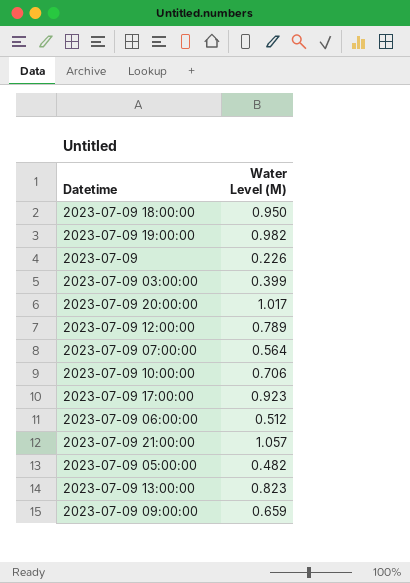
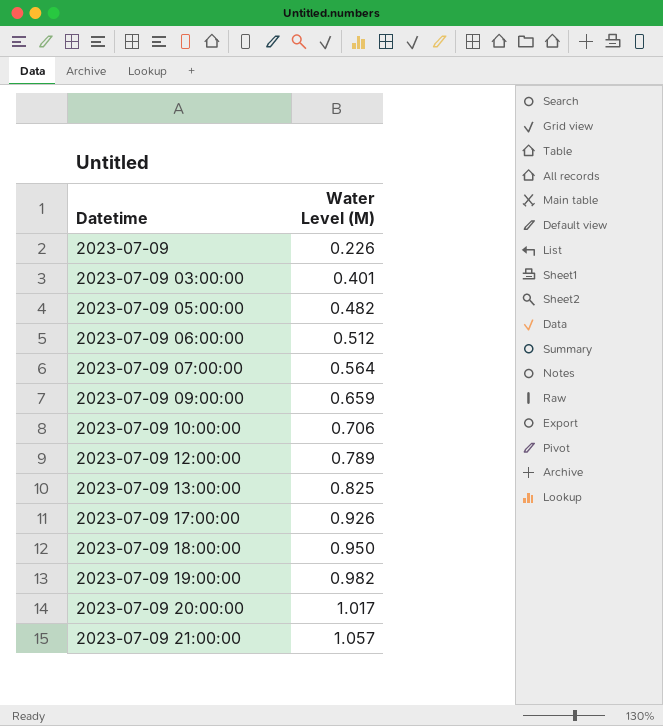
row order: none -> Datetime ascending
2023-07-09 03:00:00 | Water Level (M): 0.399 -> 0.401
2023-07-09 13:00:00 | Water Level (M): 0.823 -> 0.825
2023-07-09 17:00:00 | Water Level (M): 0.923 -> 0.926

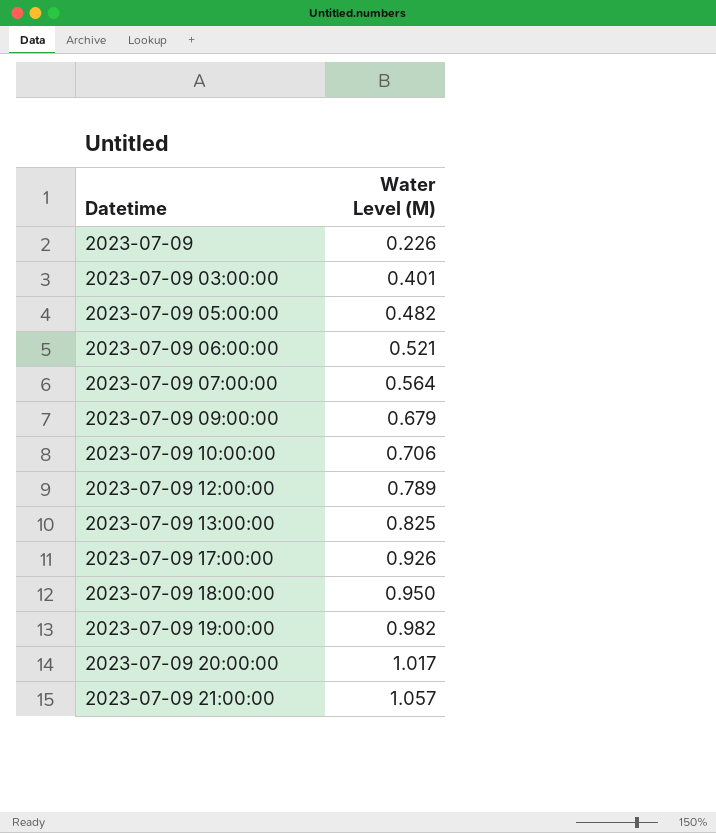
2023-07-09 06:00:00 | Water Level (M): 0.512 -> 0.521
2023-07-09 09:00:00 | Water Level (M): 0.659 -> 0.679

